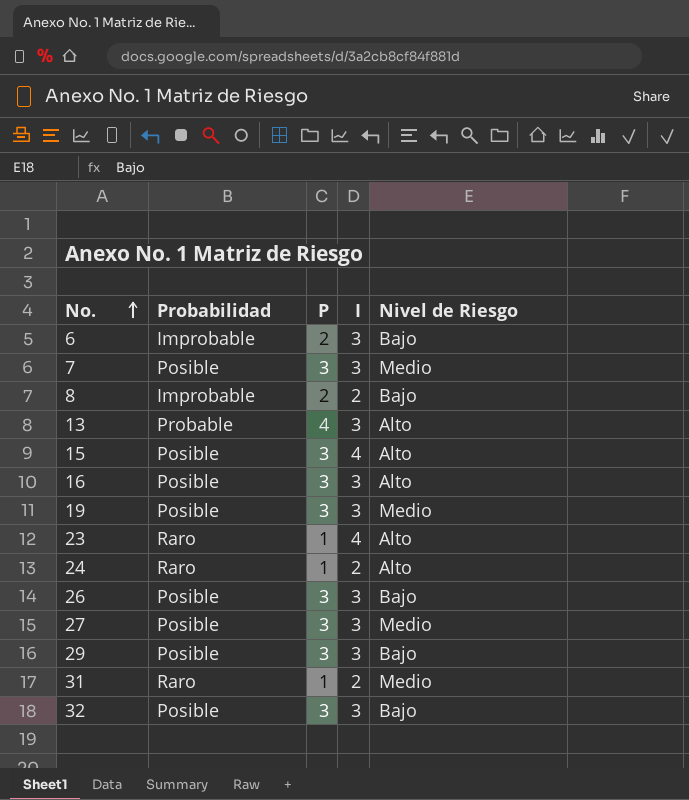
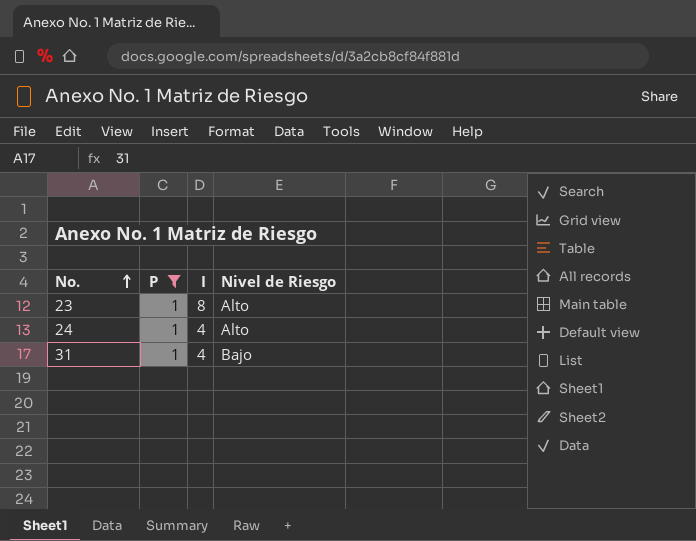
filter: none -> P = 1
column Probabilidad | position: 2 -> none
23 | I: 4 -> 8
24 | I: 2 -> 4
31 | I: 2 -> 4
31 | Nivel de Riesgo: Medio -> Bajo

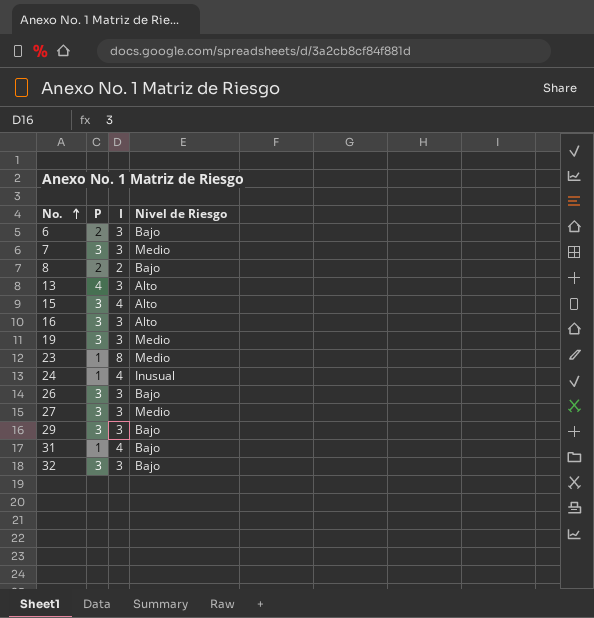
filter: P = 1 -> none
23 | Nivel de Riesgo: Alto -> Medio
24 | Nivel de Riesgo: Alto -> Inusual

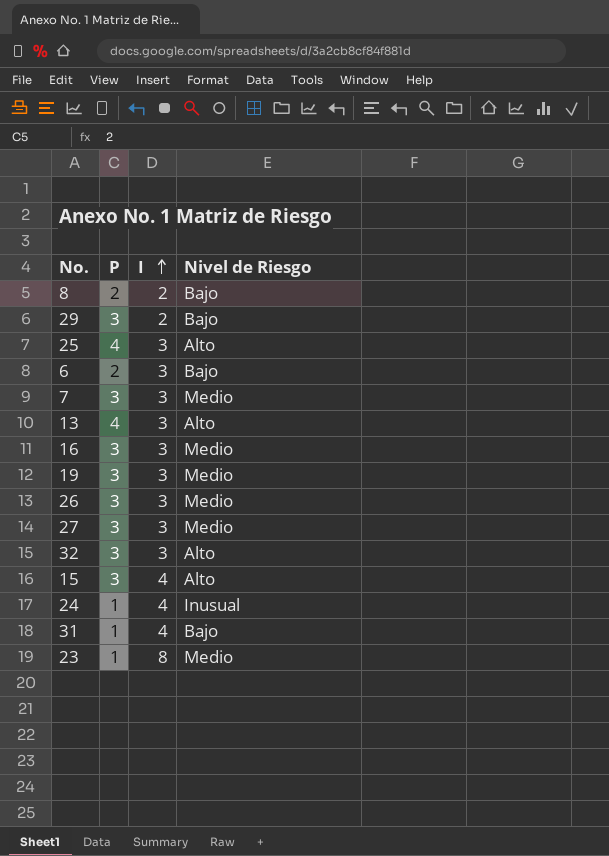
row order: No. ascending -> I ascending
29 | I: 3 -> 2
row 25: none -> 4 | 3 | Alto
16 | Nivel de Riesgo: Alto -> Medio
26 | Nivel de Riesgo: Bajo -> Medio
32 | Nivel de Riesgo: Bajo -> Alto

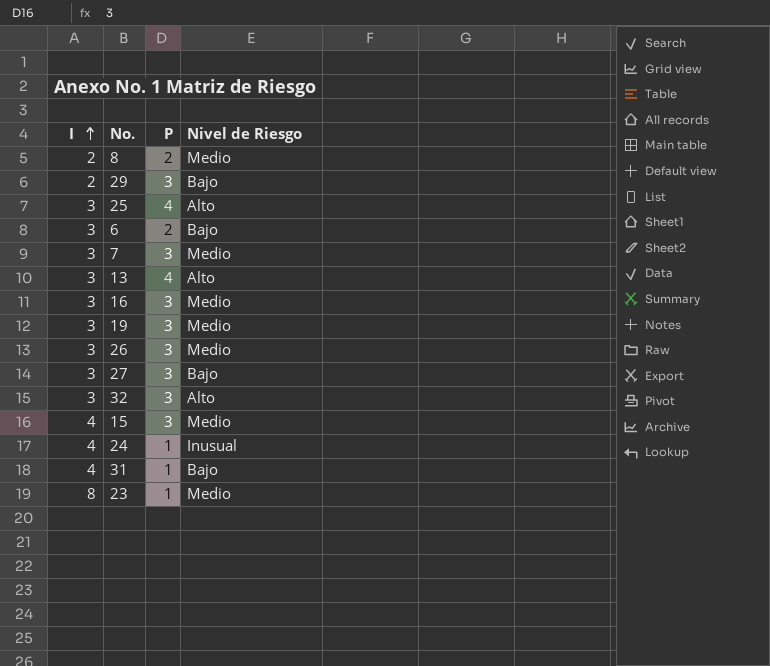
column I | position: 3 -> 1
8 | Nivel de Riesgo: Bajo -> Medio
27 | Nivel de Riesgo: Medio -> Bajo
15 | Nivel de Riesgo: Alto -> Medio

